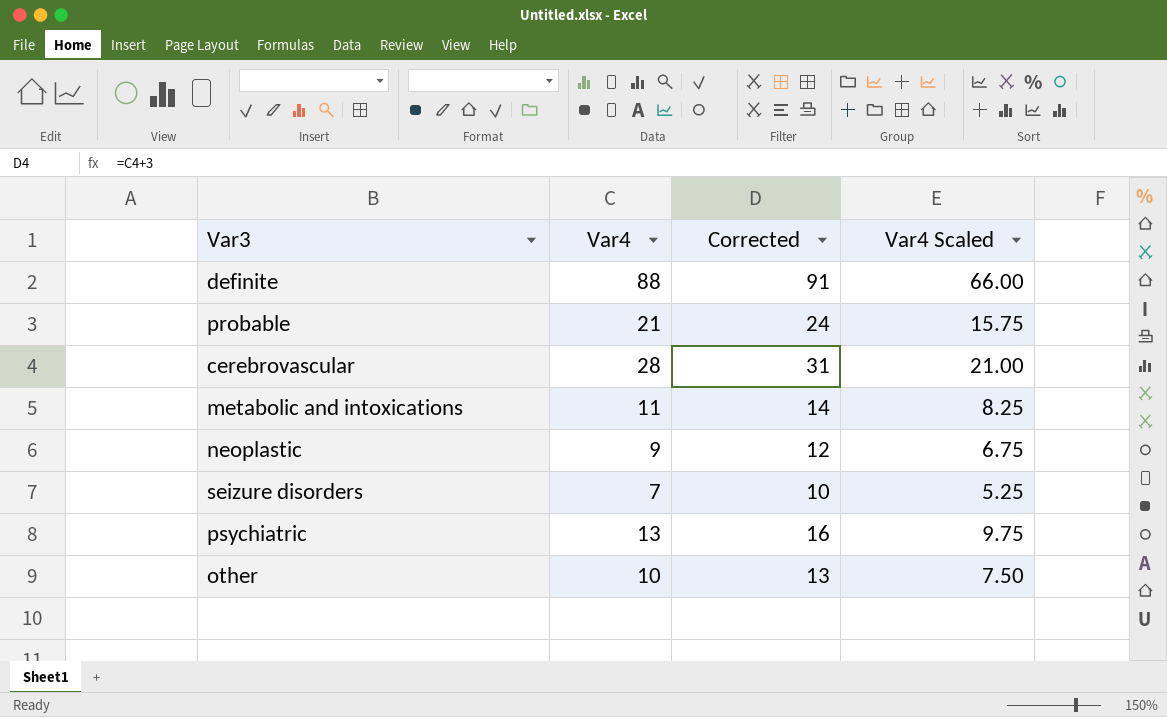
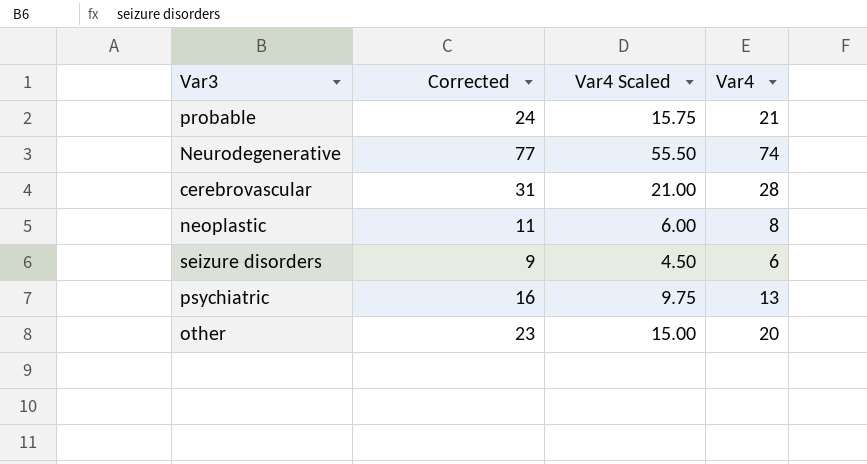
column Var4 | position: 2 -> 4
row definite: 88 | 91 | 66.00 -> none
row metabolic and intoxications: 11 | 14 | 8.25 -> none
row Neurodegenerative: none -> 77 | 55.50 | 74
neoplastic | Corrected: 12 -> 11
neoplastic | Var4 Scaled: 6.75 -> 6.00
neoplastic | Var4: 9 -> 8
seizure disorders | Corrected: 10 -> 9
seizure disorders | Var4 Scaled: 5.25 -> 4.50
seizure disorders | Var4: 7 -> 6
other | Corrected: 13 -> 23
other | Var4 Scaled: 7.50 -> 15.00
other | Var4: 10 -> 20

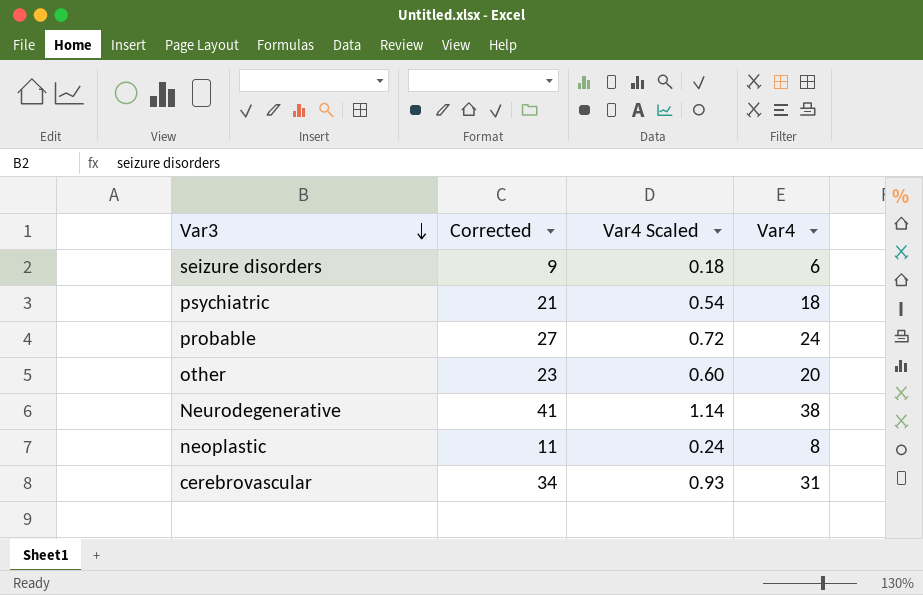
row order: none -> Var3 descending
column Var4 Scaled | formula: [Var4] * 0.75 -> [Var4] * 0.03
psychiatric | Corrected: 16 -> 21
psychiatric | Var4: 13 -> 18
probable | Corrected: 24 -> 27
probable | Var4: 21 -> 24
Neurodegenerative | Corrected: 77 -> 41
Neurodegenerative | Var4: 74 -> 38
cerebrovascular | Corrected: 31 -> 34
cerebrovascular | Var4: 28 -> 31

